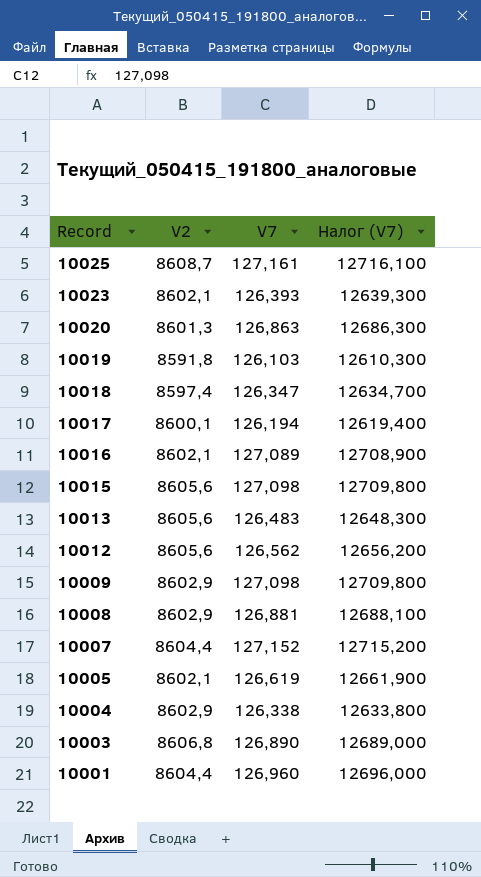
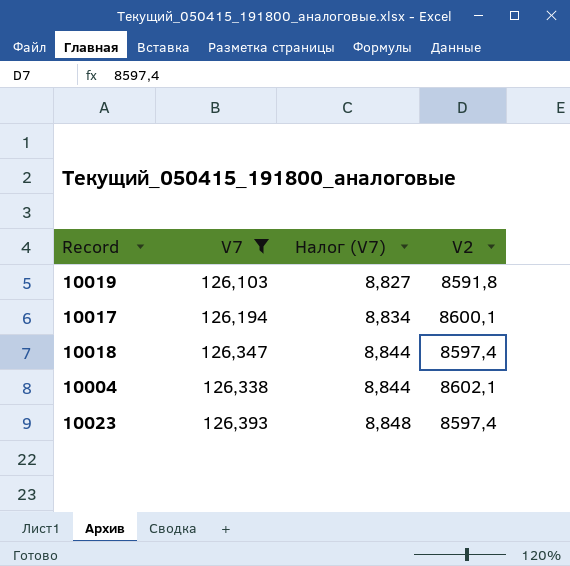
filter: none -> V7 <= 126,393
row order: Record descending -> Налог (V7) ascending
column Налог (V7) | formula: [V7] * 100 -> [V7] * 0,07
column V2 | position: 2 -> 4
10004 | V2: 8602,9 -> 8602,1
10023 | V2: 8602,1 -> 8597,4

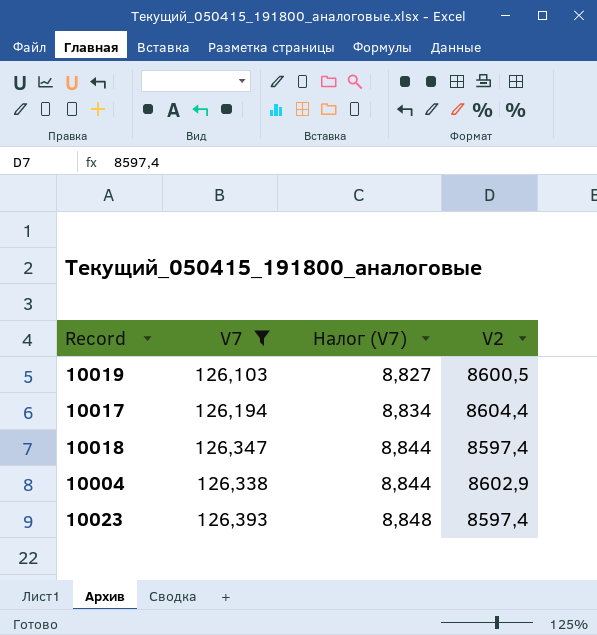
10019 | V2: 8591,8 -> 8600,5
10017 | V2: 8600,1 -> 8604,4
10004 | V2: 8602,1 -> 8602,9

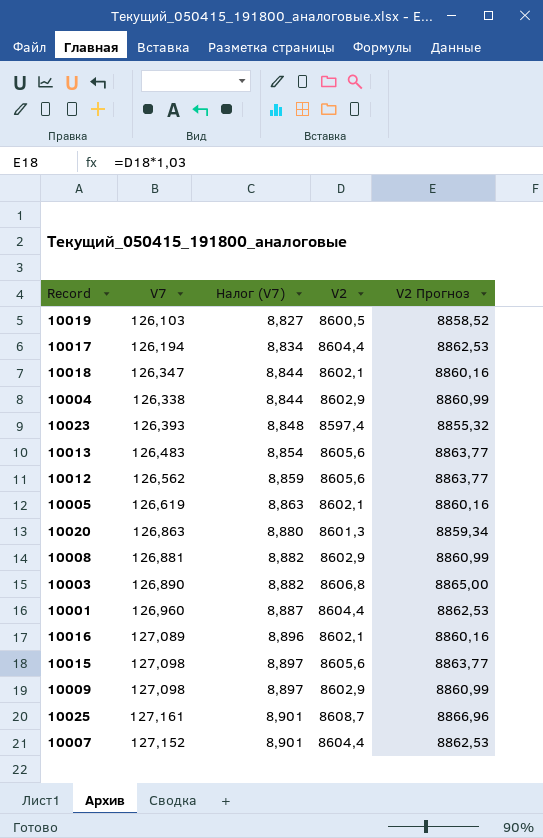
filter: V7 <= 126,393 -> none
column V2 Прогноз | formula: none -> [V2] * 1,03
10018 | V2: 8597,4 -> 8602,1

